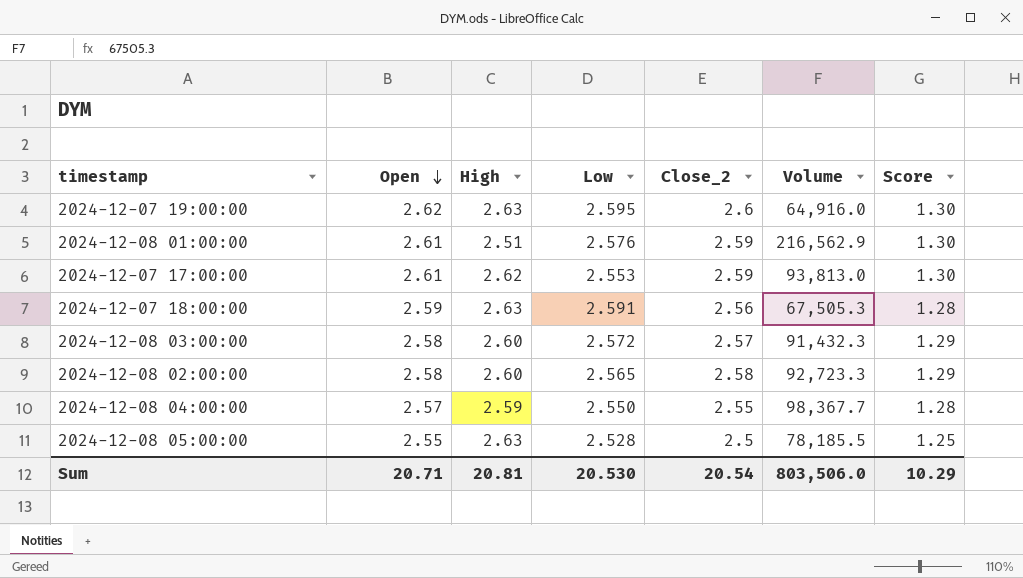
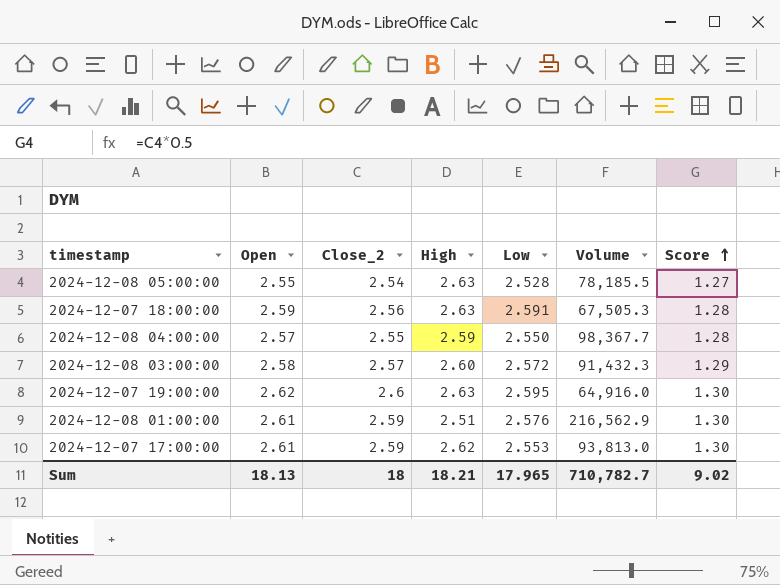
row order: Open descending -> Score ascending
column Close_2 | position: 5 -> 3
row 2024-12-08 02:00:00: 2.58 | 2.60 | 2.565 | 2.58 | 92,723.3 | 1.29 -> none
2024-12-08 05:00:00 | Close_2: 2.5 -> 2.54
2024-12-08 05:00:00 | Score: 1.25 -> 1.27
Sum | Open: 20.71 -> 18.13
Sum | Close_2: 20.54 -> 18
Sum | High: 20.81 -> 18.21
Sum | Low: 20.530 -> 17.965
Sum | Volume: 803,506.0 -> 710,782.7
Sum | Score: 10.29 -> 9.02

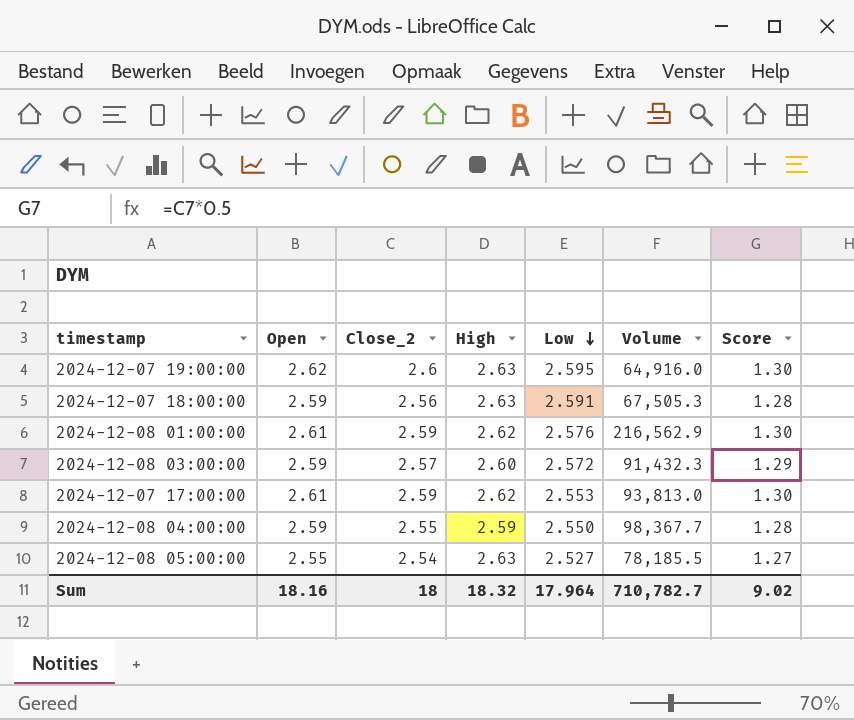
row order: Score ascending -> Low descending
2024-12-08 01:00:00 | High: 2.51 -> 2.62
2024-12-08 03:00:00 | Open: 2.58 -> 2.59
2024-12-08 04:00:00 | Open: 2.57 -> 2.59
2024-12-08 05:00:00 | Low: 2.528 -> 2.527
Sum | Open: 18.13 -> 18.16
Sum | High: 18.21 -> 18.32
Sum | Low: 17.965 -> 17.964

